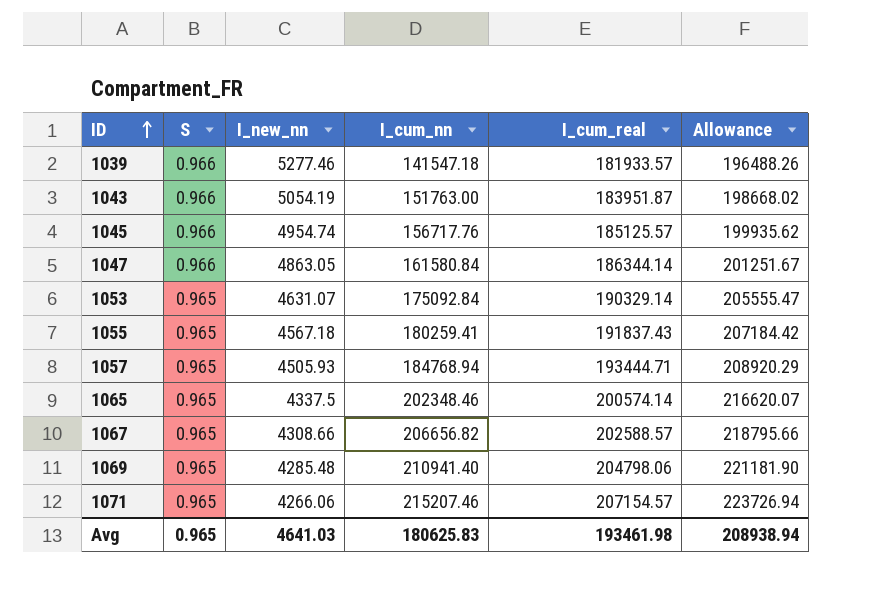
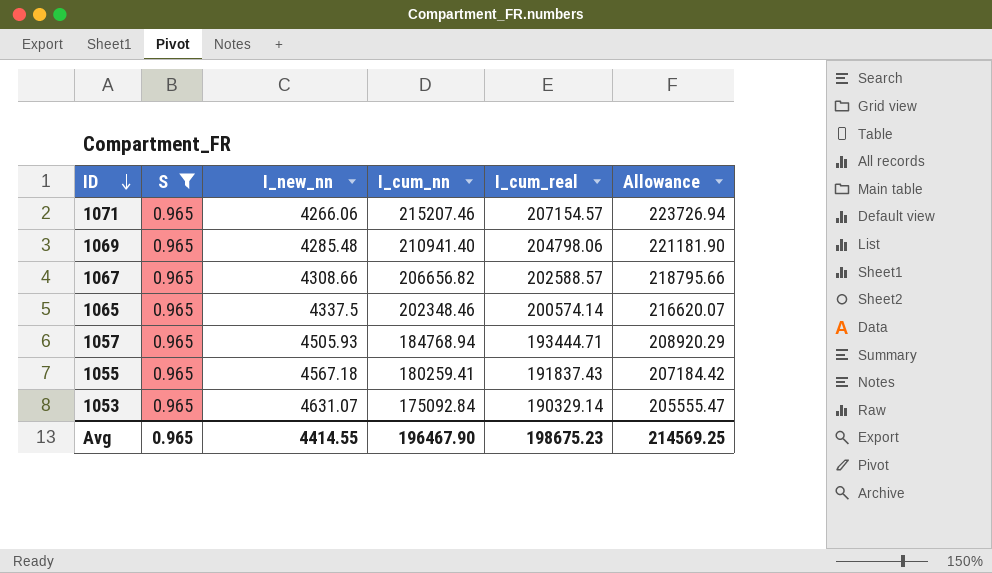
filter: none -> S = 0.965
row order: ID ascending -> ID descending
Avg | I_new_nn: 4641.03 -> 4414.55
Avg | I_cum_nn: 180625.83 -> 196467.90
Avg | I_cum_real: 193461.98 -> 198675.23
Avg | Allowance: 208938.94 -> 214569.25

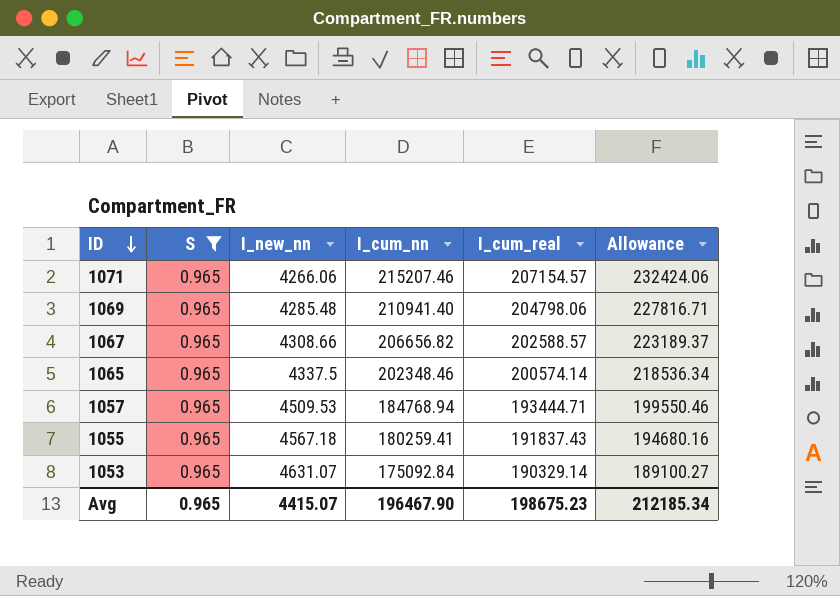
column Allowance | formula: [I_cum_real] * 1.08 -> [I_cum_nn] * 1.08
1057 | I_new_nn: 4505.93 -> 4509.53
Avg | I_new_nn: 4414.55 -> 4415.07
Avg | Allowance: 214569.25 -> 212185.34

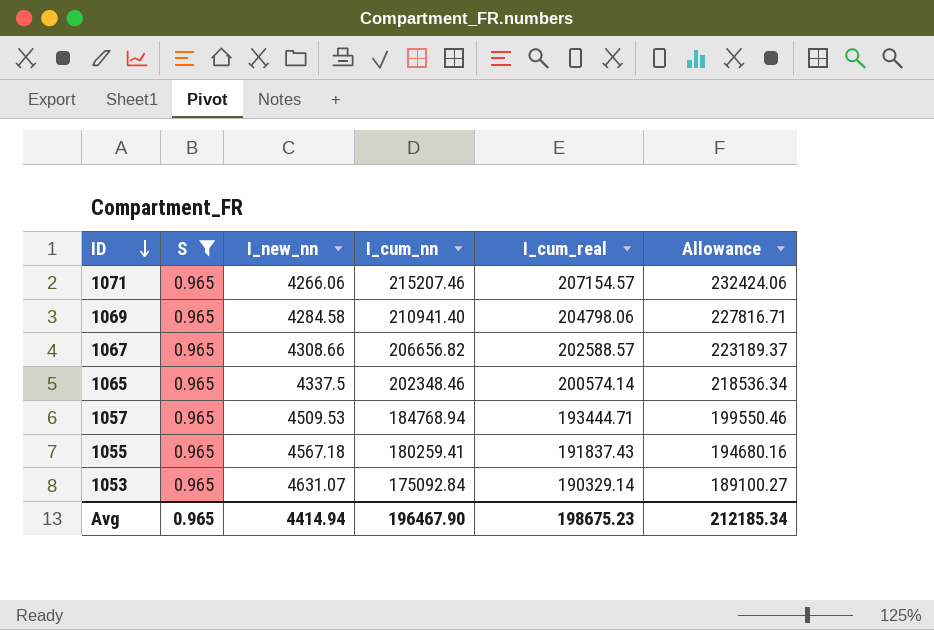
1069 | I_new_nn: 4285.48 -> 4284.58
Avg | I_new_nn: 4415.07 -> 4414.94

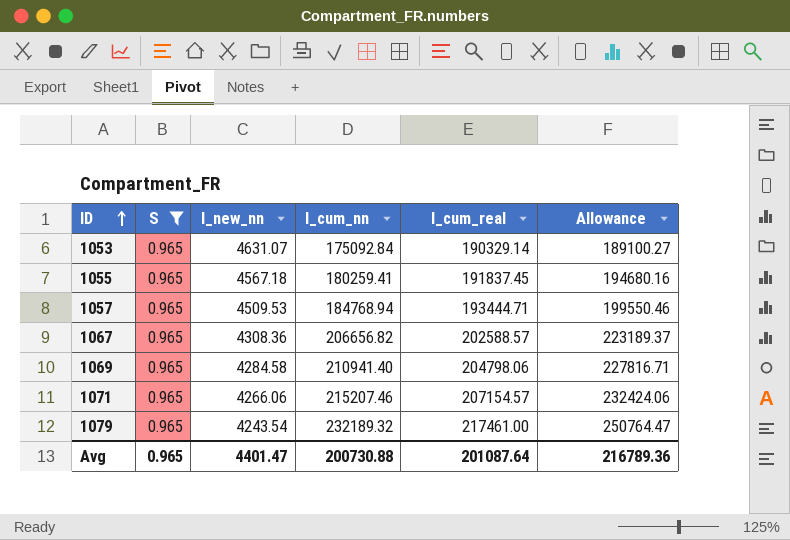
row order: ID descending -> ID ascending
row 1065: 0.965 | 4337.5 | 202348.46 | 200574.14 | 218536.34 -> none
1055 | I_cum_real: 191837.43 -> 191837.45
1067 | I_new_nn: 4308.66 -> 4308.36
row 1079: none -> 0.965 | 4243.54 | 232189.32 | 217461.00 | 250764.47
Avg | I_new_nn: 4414.94 -> 4401.47
Avg | I_cum_nn: 196467.90 -> 200730.88
Avg | I_cum_real: 198675.23 -> 201087.64
Avg | Allowance: 212185.34 -> 216789.36

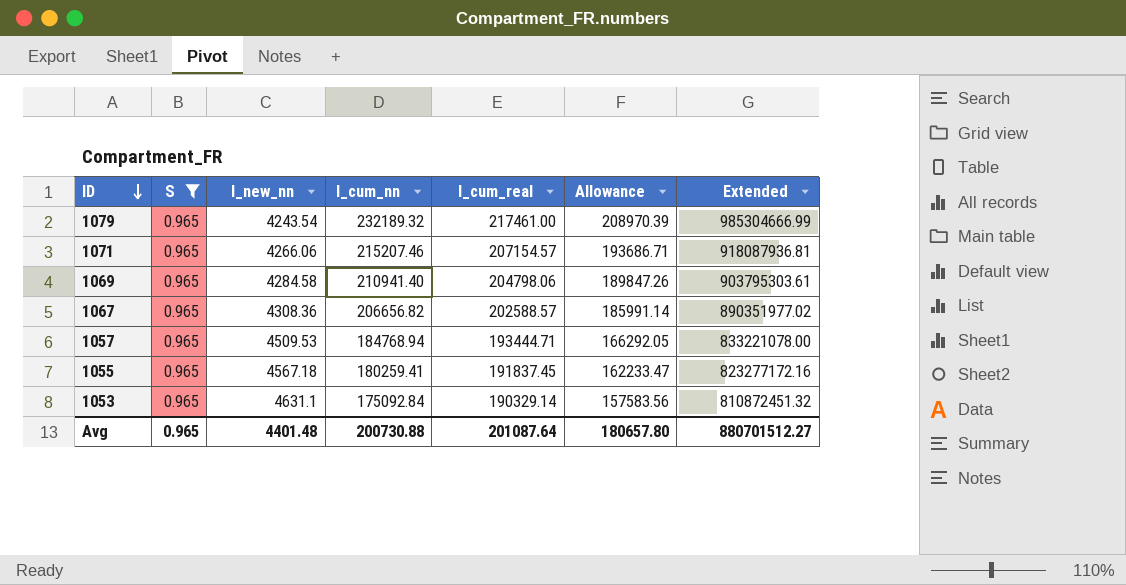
row order: ID ascending -> ID descending
column Allowance | formula: [I_cum_nn] * 1.08 -> [I_cum_nn] * 0.9
column Extended | formula: none -> [I_new_nn] * [I_cum_nn]
1053 | I_new_nn: 4631.07 -> 4631.1
Avg | I_new_nn: 4401.47 -> 4401.48
Avg | Allowance: 216789.36 -> 180657.80

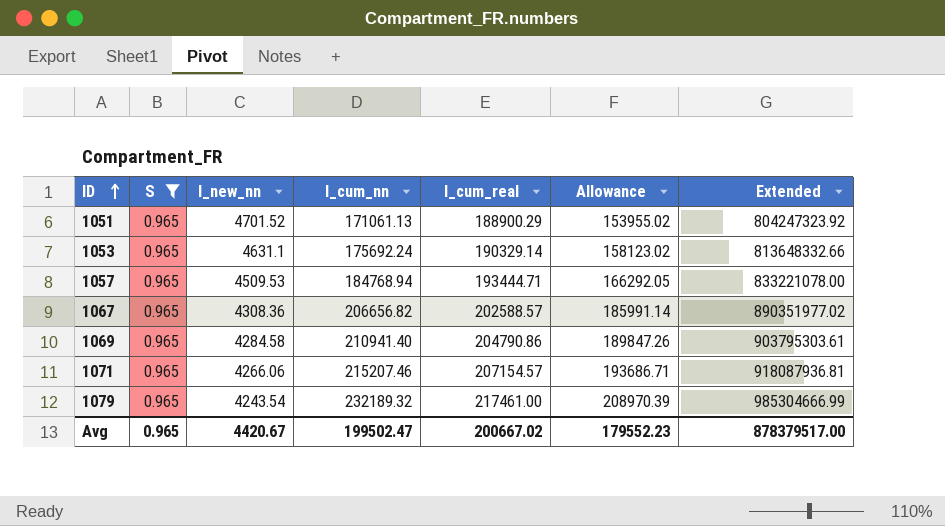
row order: ID descending -> ID ascending
row 1055: 0.965 | 4567.18 | 180259.41 | 191837.45 | 162233.47 | 823277172.16 -> none
row 1051: none -> 0.965 | 4701.52 | 171061.13 | 188900.29 | 153955.02 | 804247323.92
1053 | I_cum_nn: 175092.84 -> 175692.24
1053 | Allowance: 157583.56 -> 158123.02
1053 | Extended: 810872451.32 -> 813648332.66
1069 | I_cum_real: 204798.06 -> 204790.86
Avg | I_new_nn: 4401.48 -> 4420.67
Avg | I_cum_nn: 200730.88 -> 199502.47
Avg | I_cum_real: 201087.64 -> 200667.02
Avg | Allowance: 180657.80 -> 179552.23
Avg | Extended: 880701512.27 -> 878379517.00

